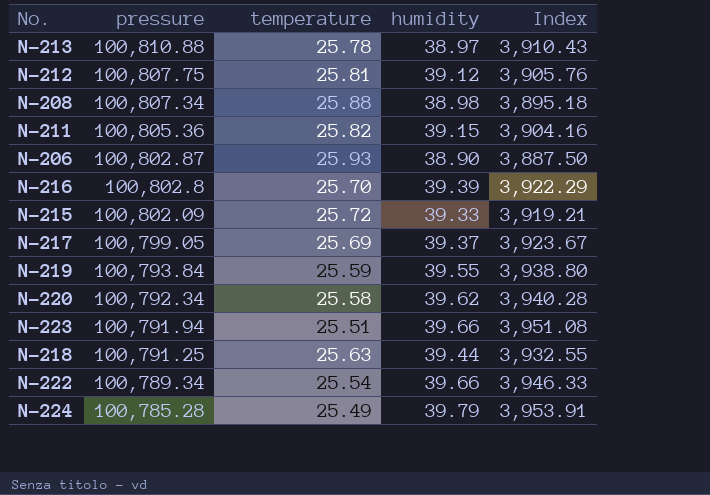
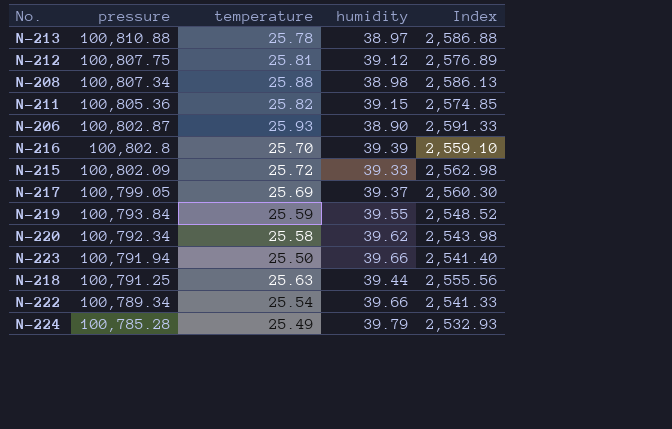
column Index | formula: [pressure] / [temperature] -> [pressure] / [humidity]
N-223 | temperature: 25.51 -> 25.50

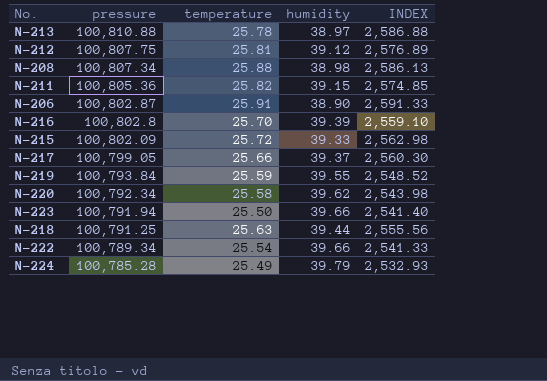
column name: Index -> INDEX
N-206 | temperature: 25.93 -> 25.91
N-217 | temperature: 25.69 -> 25.66

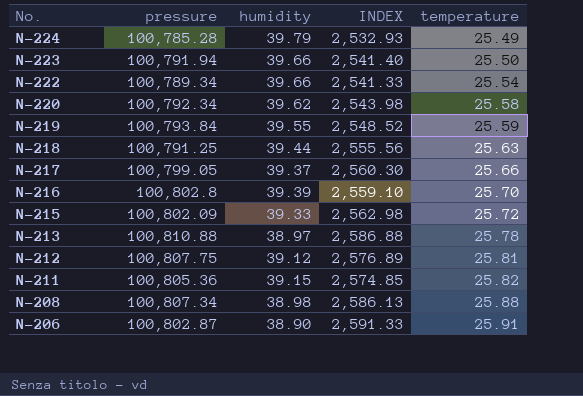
row order: pressure descending -> No. descending
column temperature | position: 3 -> 5

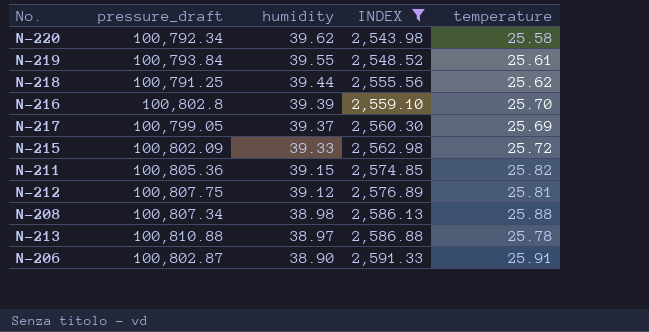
filter: none -> INDEX >= 2,543.98
row order: No. descending -> humidity descending
column name: pressure -> pressure_draft
N-219 | temperature: 25.59 -> 25.61
N-218 | temperature: 25.63 -> 25.62
N-217 | temperature: 25.66 -> 25.69

